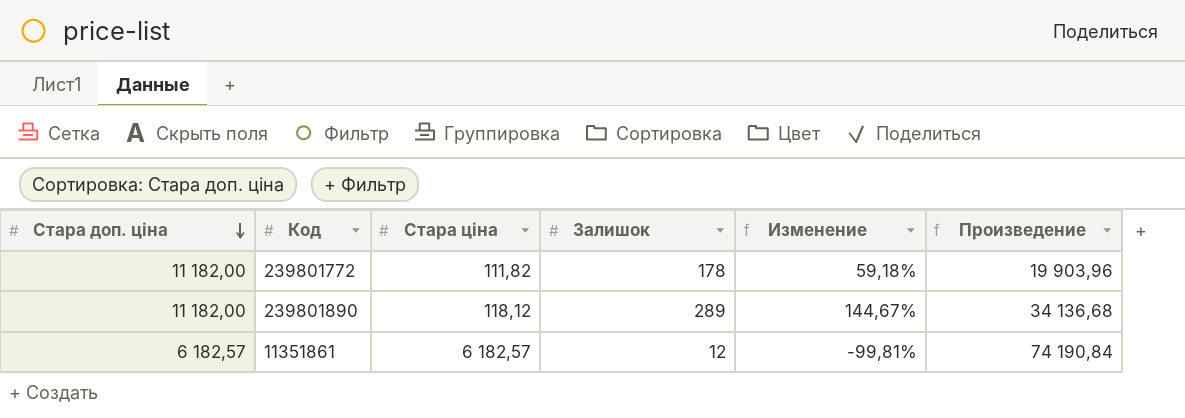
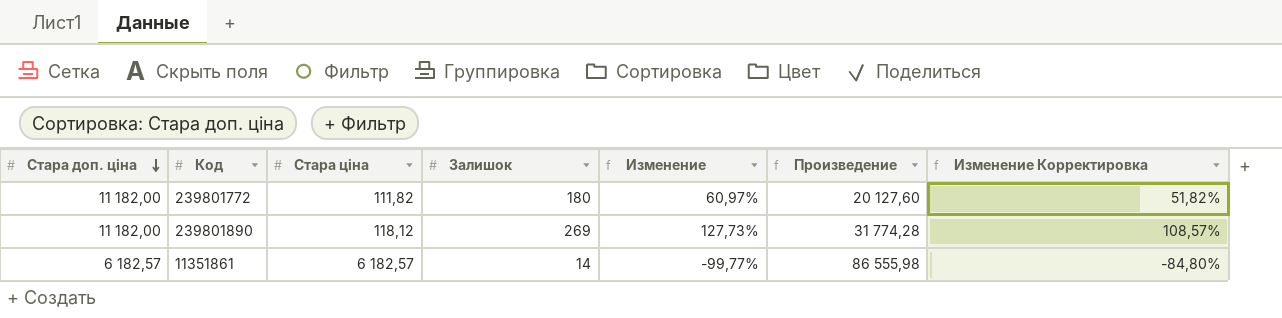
column Изменение Корректировка | formula: none -> [Изменение] * 0,85
239801772 | Залишок: 178 -> 180
239801772 | Изменение: 59,18% -> 60,97%
239801772 | Произведение: 19 903,96 -> 20 127,60
239801890 | Залишок: 289 -> 269
239801890 | Изменение: 144,67% -> 127,73%
239801890 | Произведение: 34 136,68 -> 31 774,28
11351861 | Залишок: 12 -> 14
11351861 | Изменение: -99,81% -> -99,77%
11351861 | Произведение: 74 190,84 -> 86 555,98

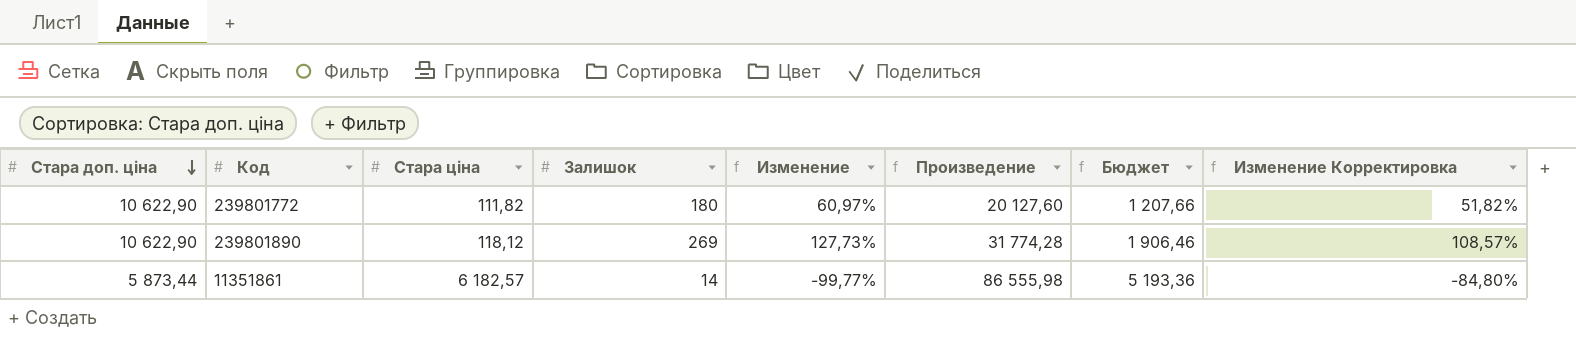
column Бюджет | formula: none -> [Произведение] * 0,06
239801772 | Стара доп. ціна: 11 182,00 -> 10 622,90
239801890 | Стара доп. ціна: 11 182,00 -> 10 622,90
11351861 | Стара доп. ціна: 6 182,57 -> 5 873,44

